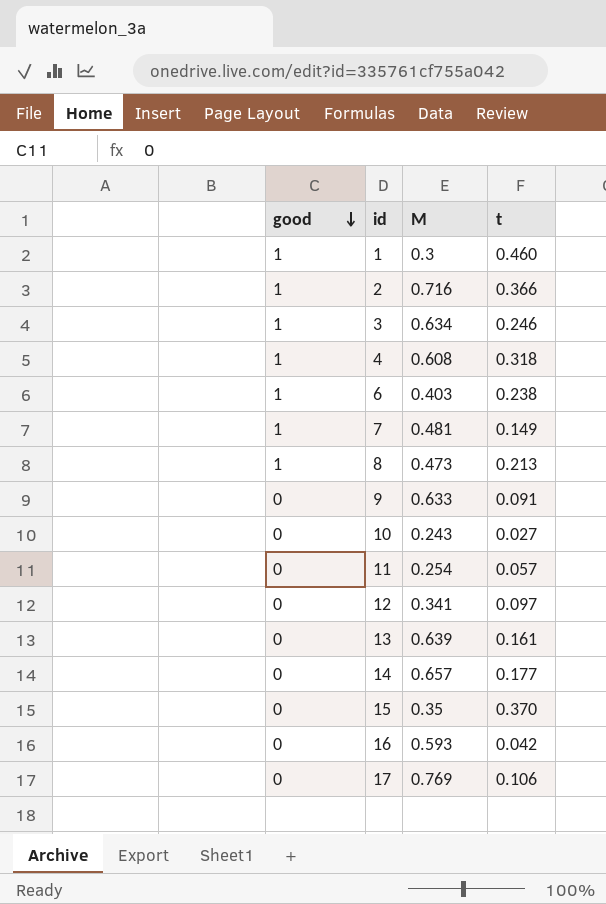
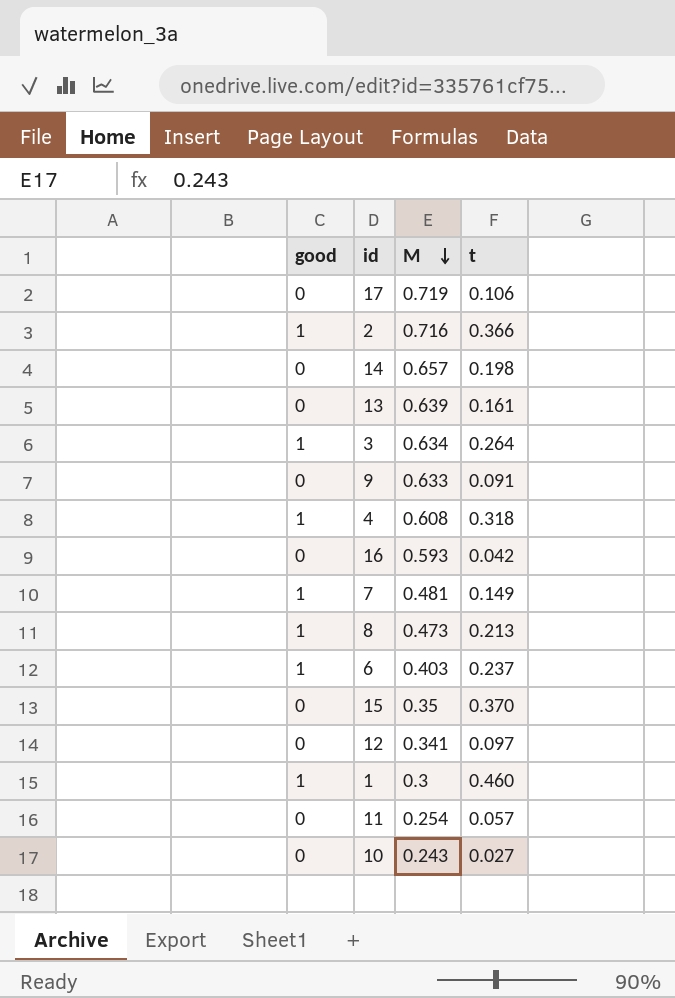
row order: good descending -> M descending
17 | M: 0.769 -> 0.719
14 | t: 0.177 -> 0.198
3 | t: 0.246 -> 0.264
6 | t: 0.238 -> 0.237

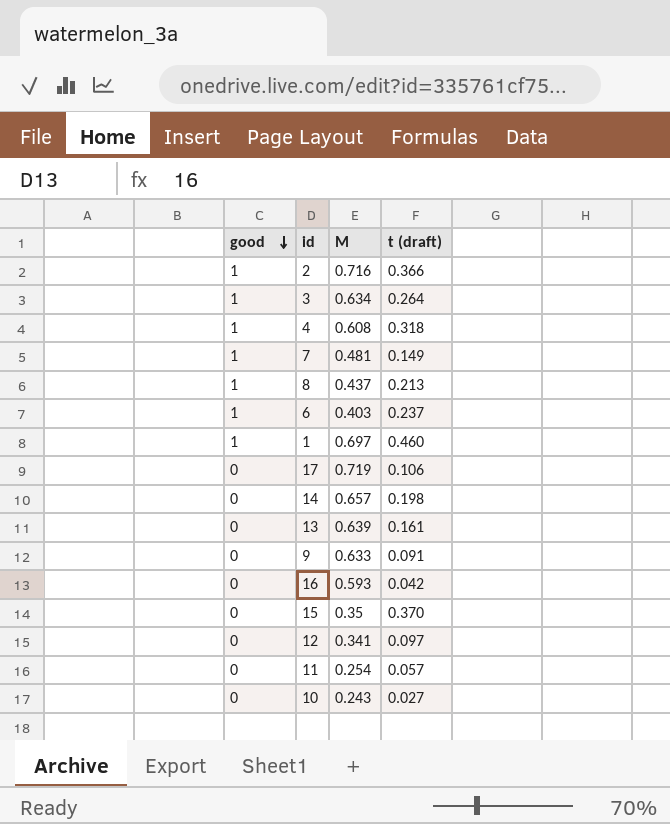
row order: M descending -> good descending
column name: t -> t (draft)
8 | M: 0.473 -> 0.437
1 | M: 0.3 -> 0.697

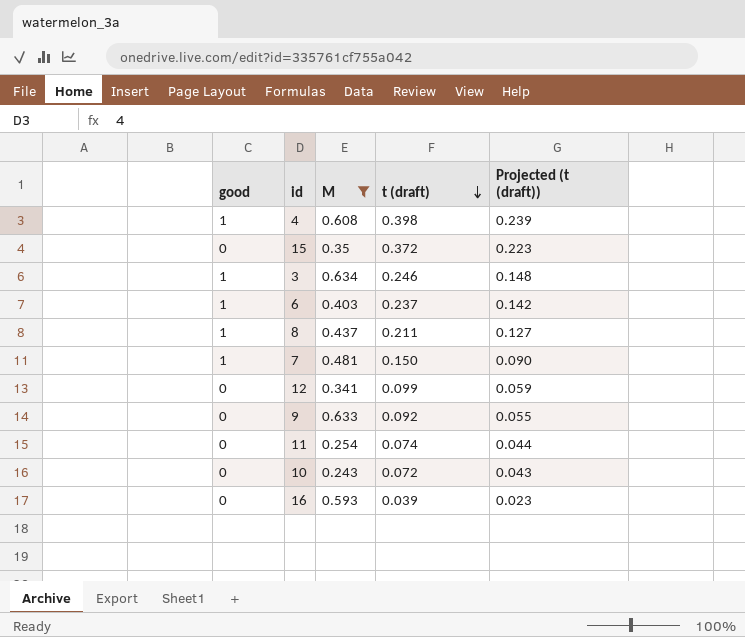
filter: none -> M <= 0.634
row order: good descending -> t (draft) descending
column Projected (t (draft)) | formula: none -> [t (draft)] * 0.6
4 | t (draft): 0.318 -> 0.398
15 | t (draft): 0.370 -> 0.372
3 | t (draft): 0.264 -> 0.246
8 | t (draft): 0.213 -> 0.211
7 | t (draft): 0.149 -> 0.150
12 | t (draft): 0.097 -> 0.099
9 | t (draft): 0.091 -> 0.092
11 | t (draft): 0.057 -> 0.074
10 | t (draft): 0.027 -> 0.072
16 | t (draft): 0.042 -> 0.039

